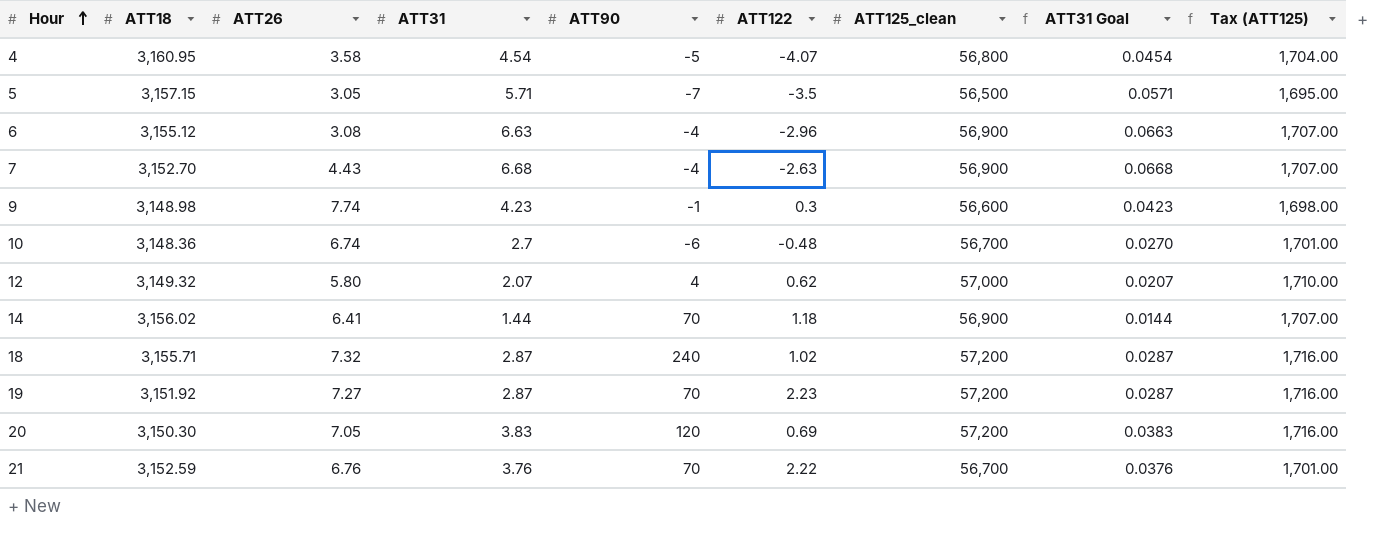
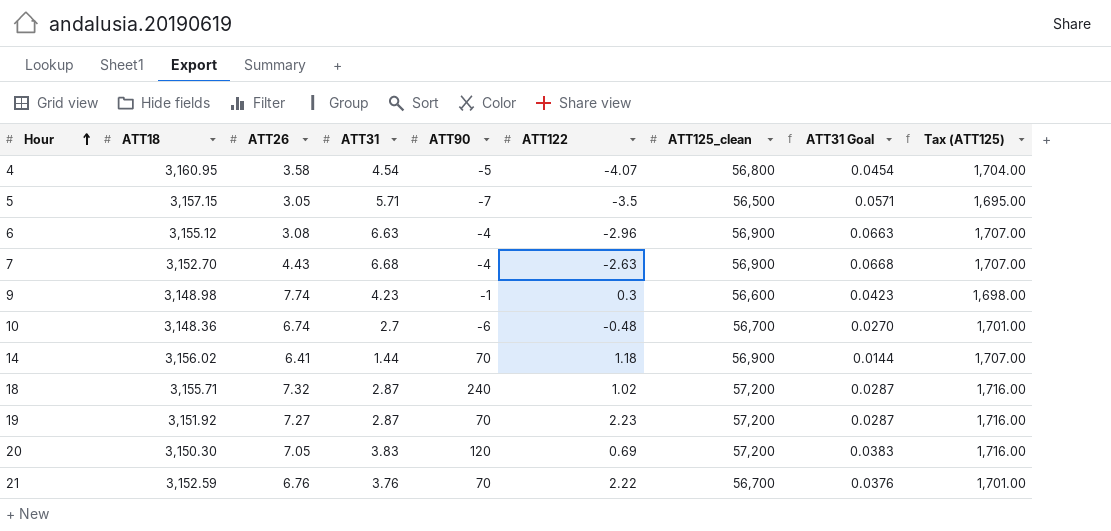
row 12: 3,149.32 | 5.80 | 2.07 | 4 | 0.62 | 57,000 | 0.0207 | 1,710.00 -> none

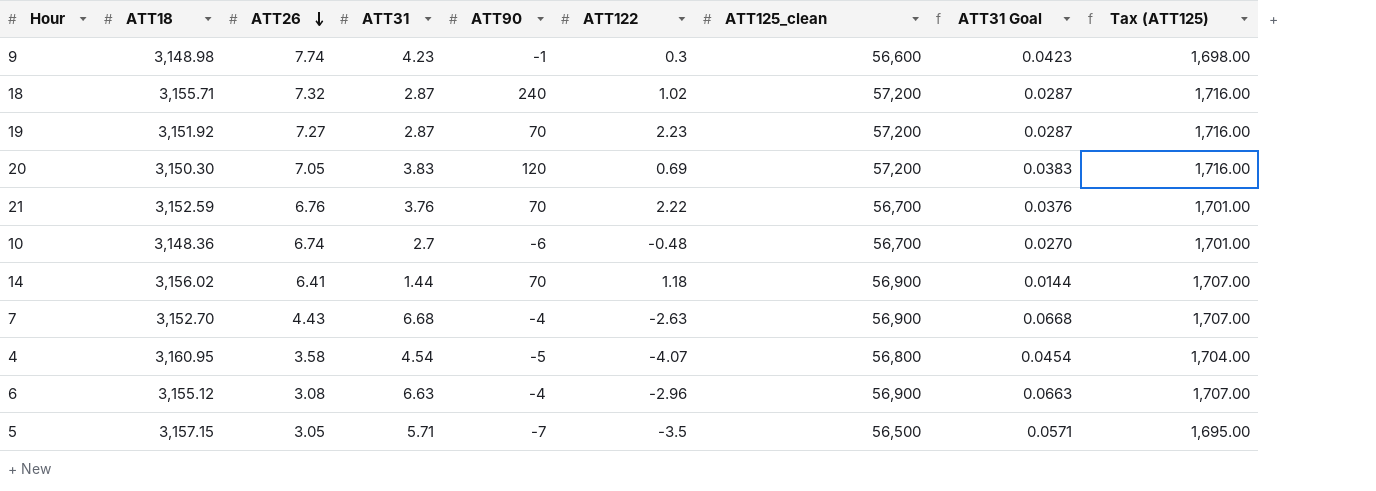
row order: Hour ascending -> ATT26 descending

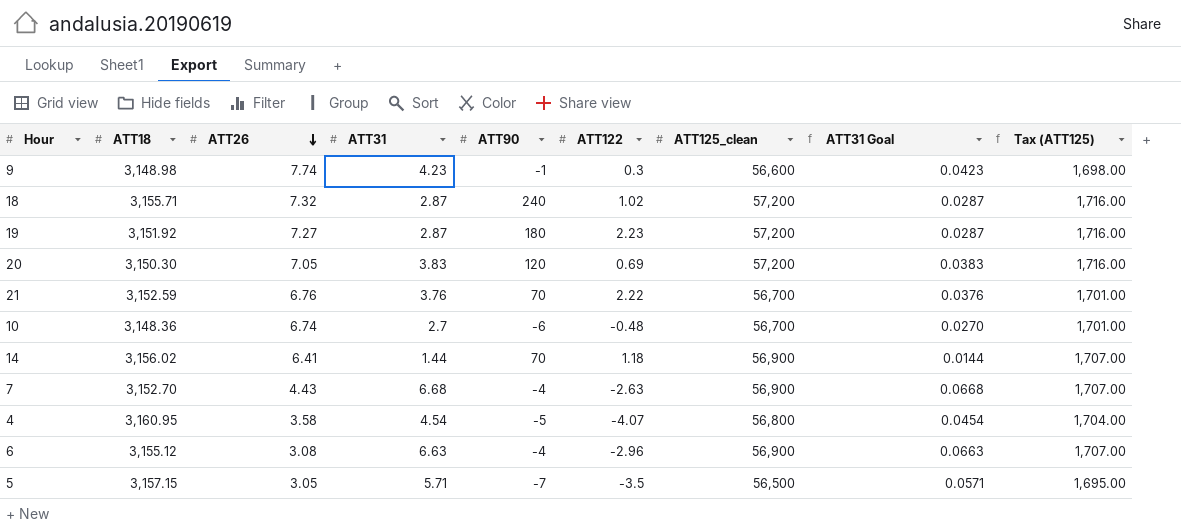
19 | ATT90: 70 -> 180

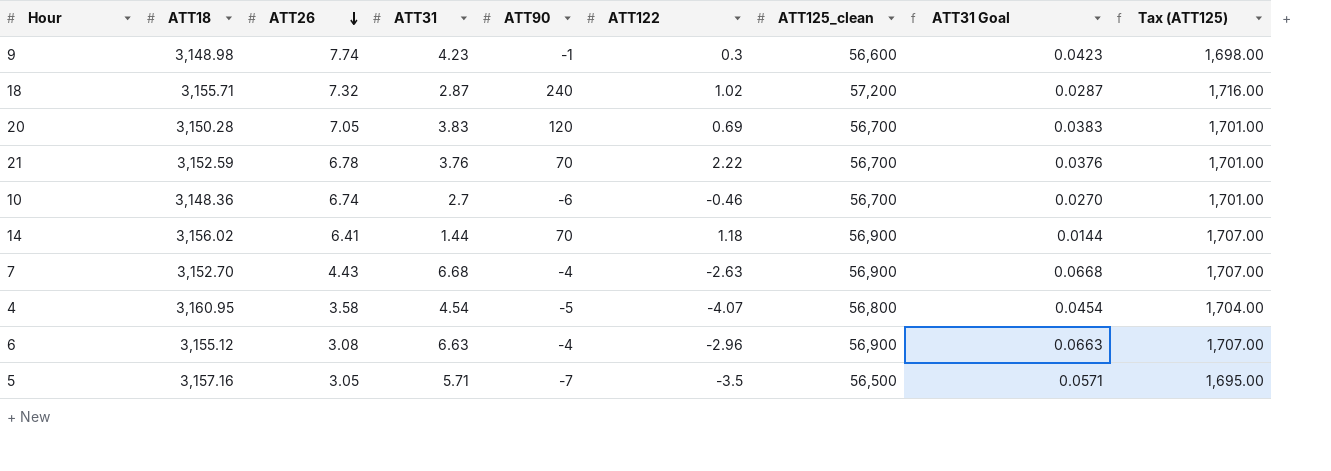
row 19: 3,151.92 | 7.27 | 2.87 | 180 | 2.23 | 57,200 | 0.0287 | 1,716.00 -> none
20 | ATT18: 3,150.30 -> 3,150.28
20 | ATT125_clean: 57,200 -> 56,700
20 | Tax (ATT125): 1,716.00 -> 1,701.00
21 | ATT26: 6.76 -> 6.78
10 | ATT122: -0.48 -> -0.46
5 | ATT18: 3,157.15 -> 3,157.16

